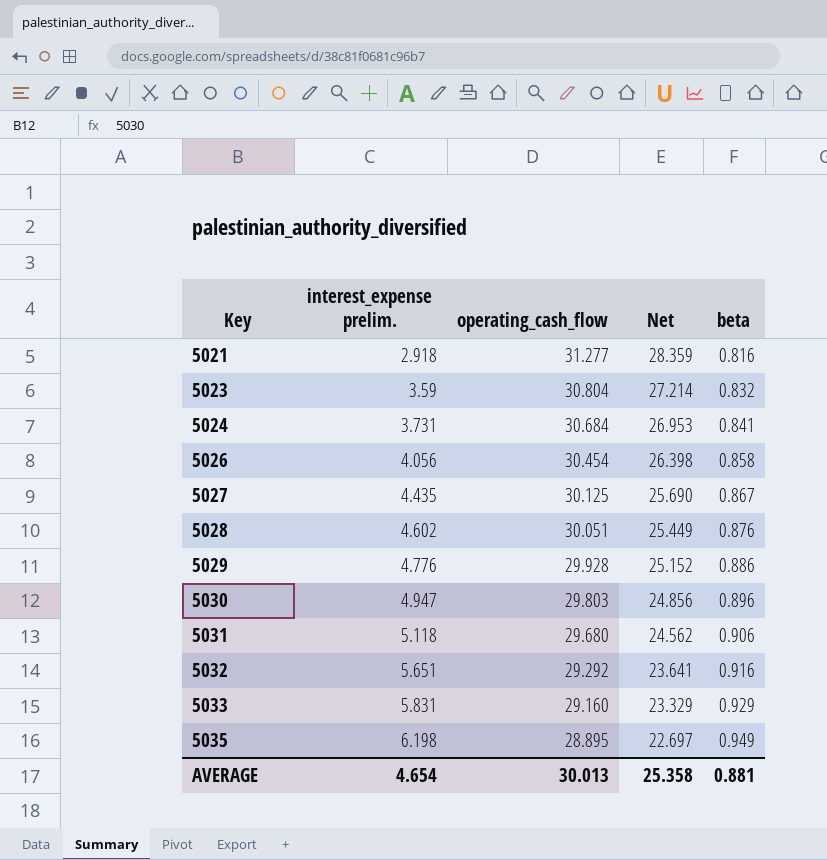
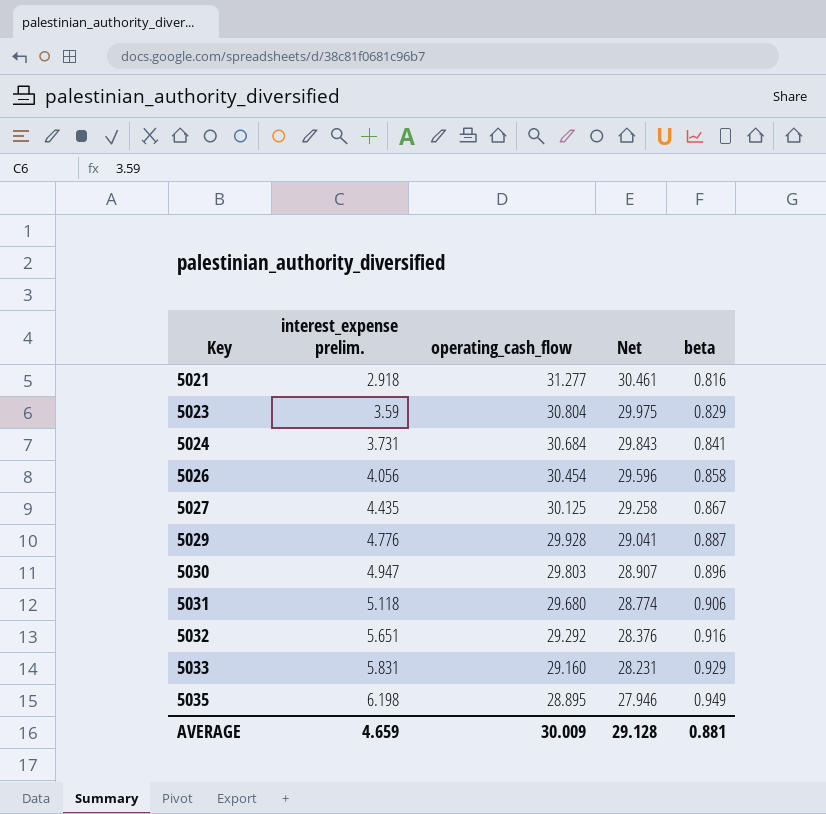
column Net | formula: [operating_cash_flow] - [interest_expense prelim.] -> [operating_cash_flow] - [beta]
row 5028: 4.602 | 30.051 | 25.449 | 0.876 -> none
5023 | beta: 0.832 -> 0.829
5029 | beta: 0.886 -> 0.887
AVERAGE | interest_expense prelim.: 4.654 -> 4.659
AVERAGE | operating_cash_flow: 30.013 -> 30.009
AVERAGE | Net: 25.358 -> 29.128

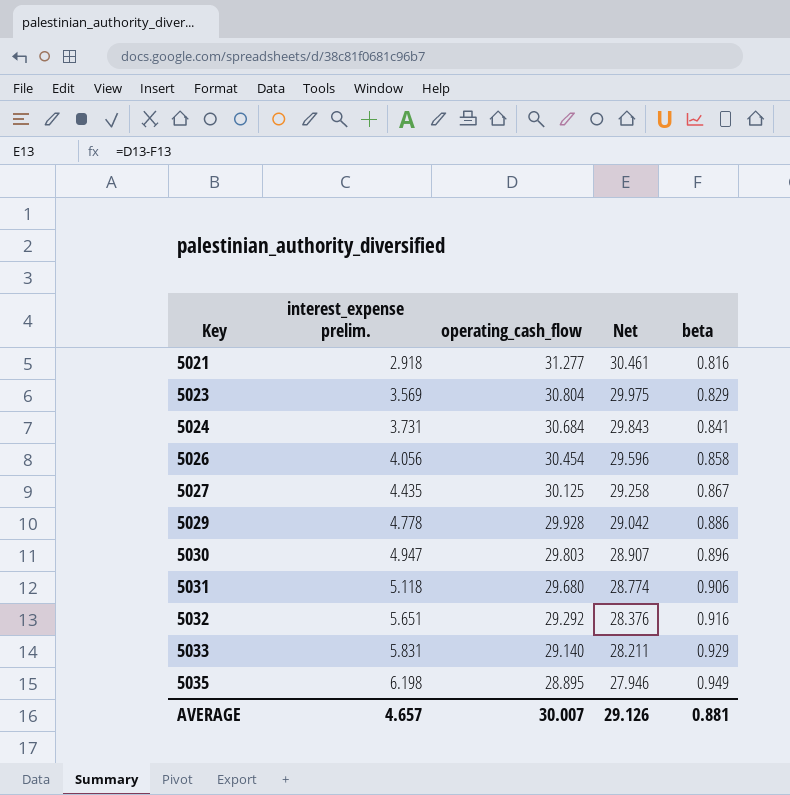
5023 | interest_expense prelim.: 3.59 -> 3.569
5029 | interest_expense prelim.: 4.776 -> 4.778
5029 | Net: 29.041 -> 29.042
5029 | beta: 0.887 -> 0.886
5033 | operating_cash_flow: 29.160 -> 29.140
5033 | Net: 28.231 -> 28.211
AVERAGE | interest_expense prelim.: 4.659 -> 4.657
AVERAGE | operating_cash_flow: 30.009 -> 30.007
AVERAGE | Net: 29.128 -> 29.126

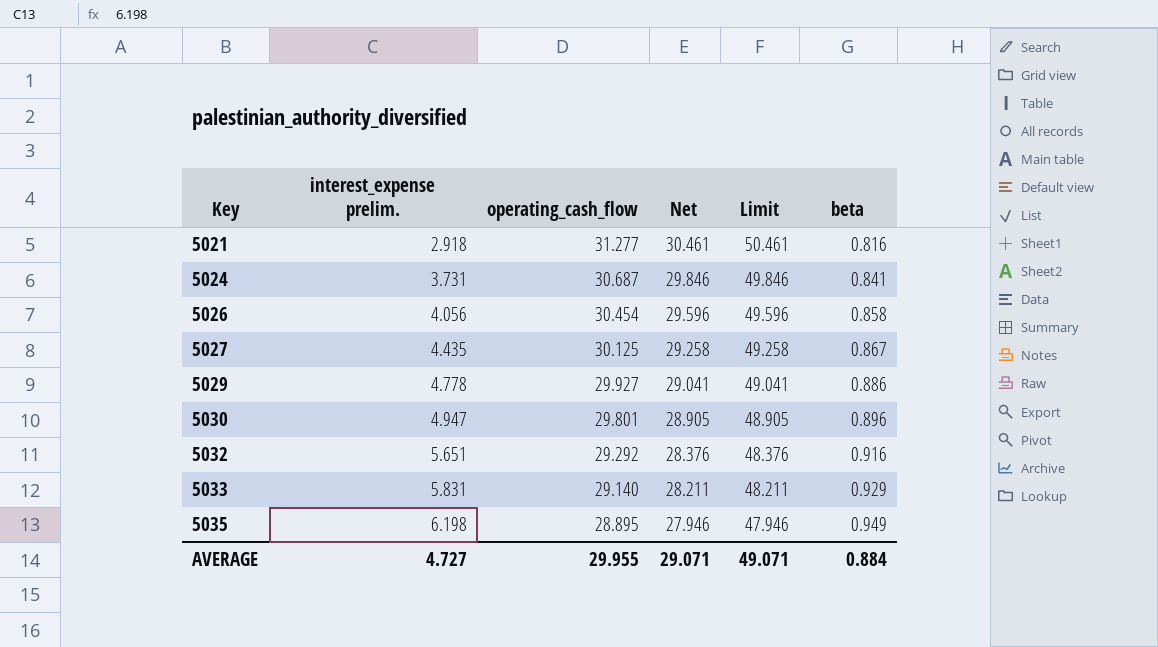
column Limit | formula: none -> [Net] + 20
row 5023: 3.569 | 30.804 | 29.975 | 0.829 -> none
row 5031: 5.118 | 29.680 | 28.774 | 0.906 -> none
5024 | operating_cash_flow: 30.684 -> 30.687
5024 | Net: 29.843 -> 29.846
5029 | operating_cash_flow: 29.928 -> 29.927
5029 | Net: 29.042 -> 29.041
5030 | operating_cash_flow: 29.803 -> 29.801
5030 | Net: 28.907 -> 28.905
AVERAGE | interest_expense prelim.: 4.657 -> 4.727
AVERAGE | operating_cash_flow: 30.007 -> 29.955
AVERAGE | Net: 29.126 -> 29.071
AVERAGE | beta: 0.881 -> 0.884

